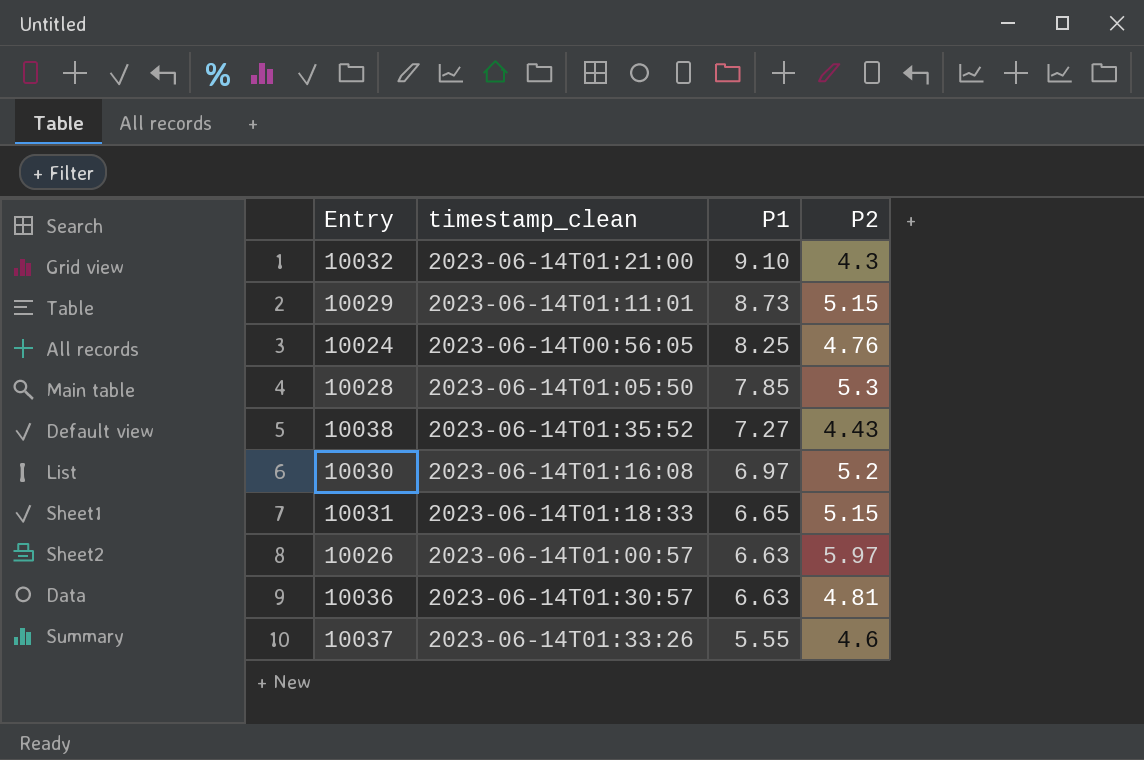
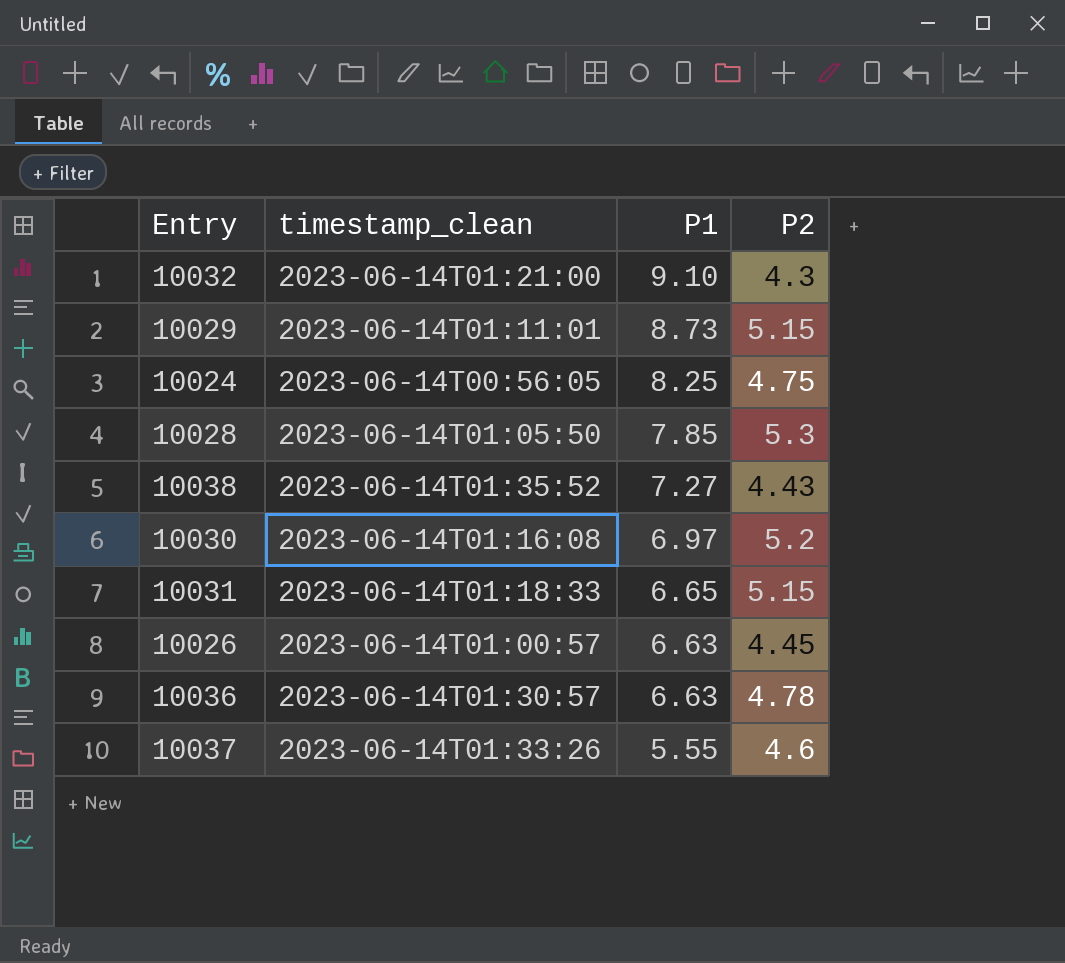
10024 | P2: 4.76 -> 4.75
10026 | P2: 5.97 -> 4.45
10036 | P2: 4.81 -> 4.78

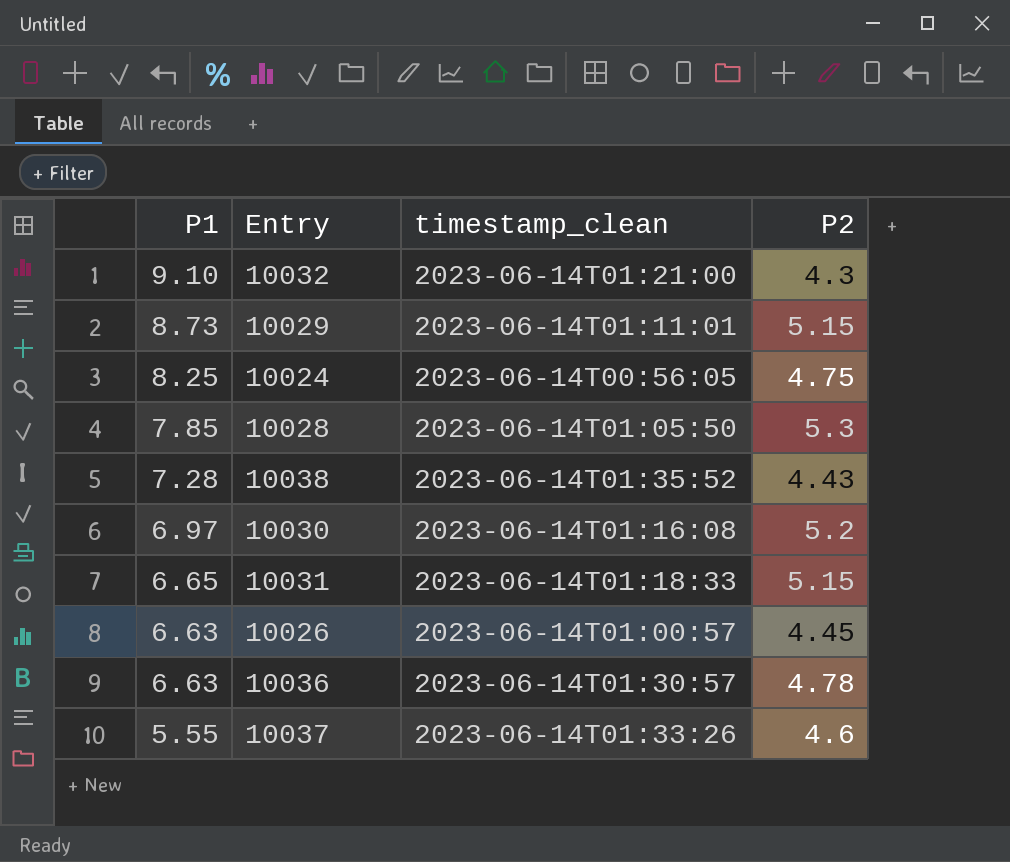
column P1 | position: 3 -> 1
10038 | P1: 7.27 -> 7.28

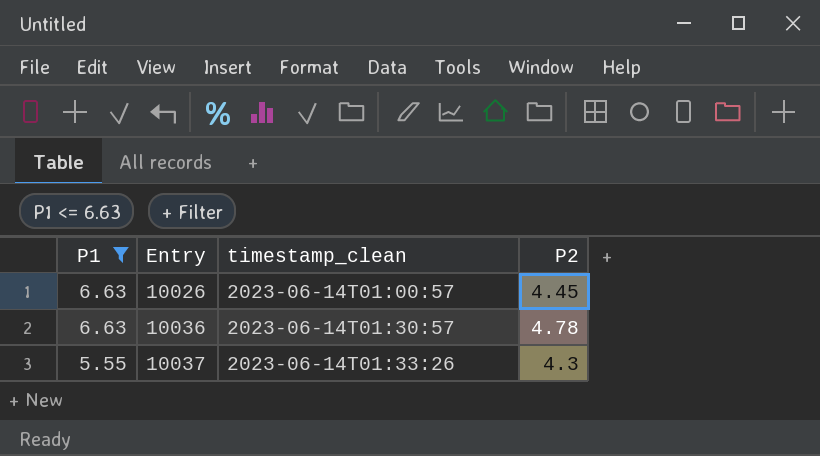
filter: none -> P1 <= 6.63
10037 | P2: 4.6 -> 4.3

